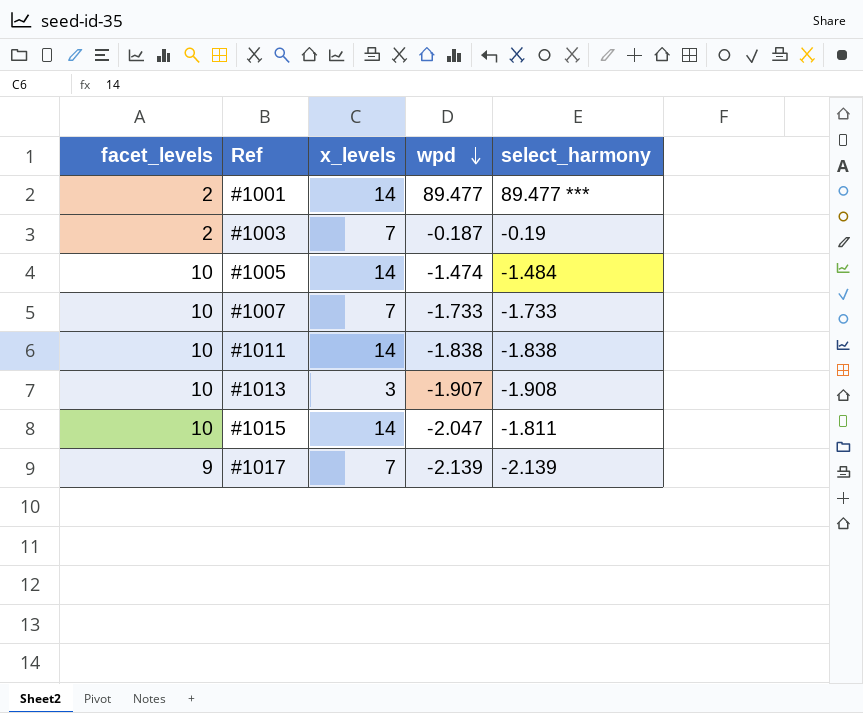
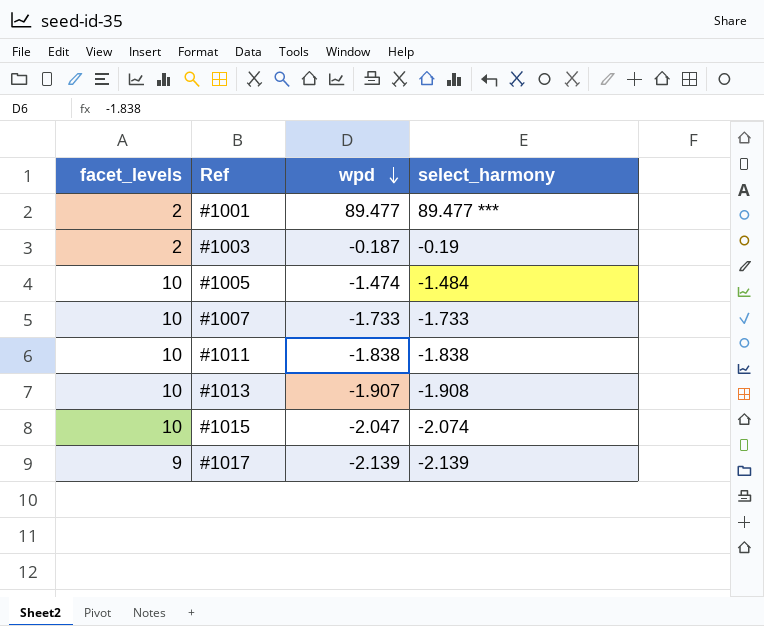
column x_levels | position: 3 -> none
#1015 | select_harmony: -1.811 -> -2.074

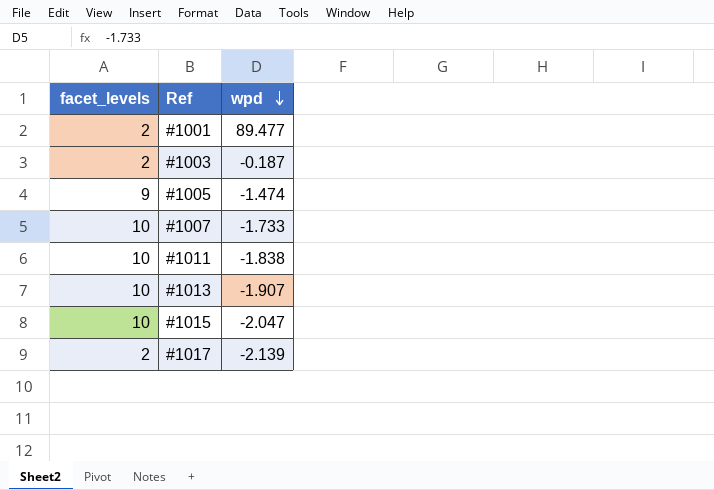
column select_harmony | position: 4 -> none
#1005 | facet_levels: 10 -> 9
#1017 | facet_levels: 9 -> 2

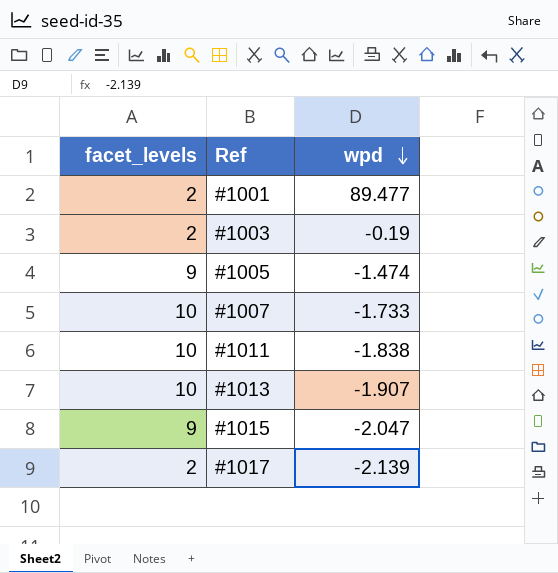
#1003 | wpd: -0.187 -> -0.19
#1015 | facet_levels: 10 -> 9

